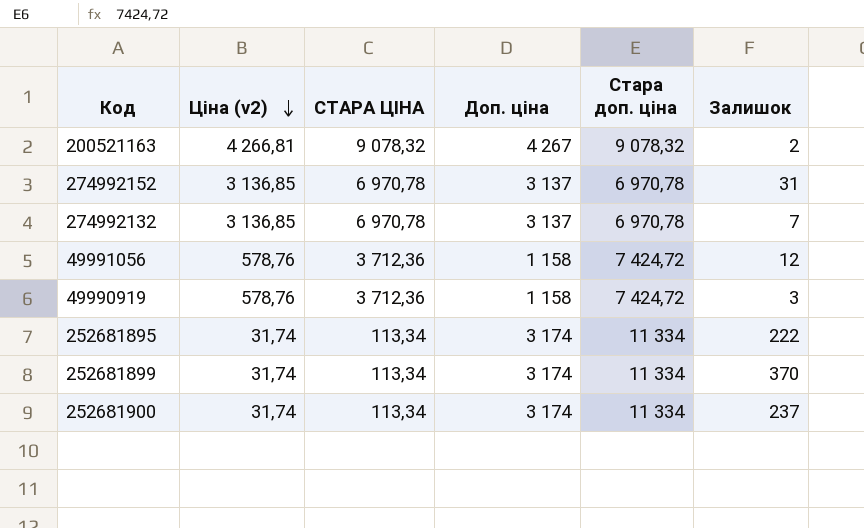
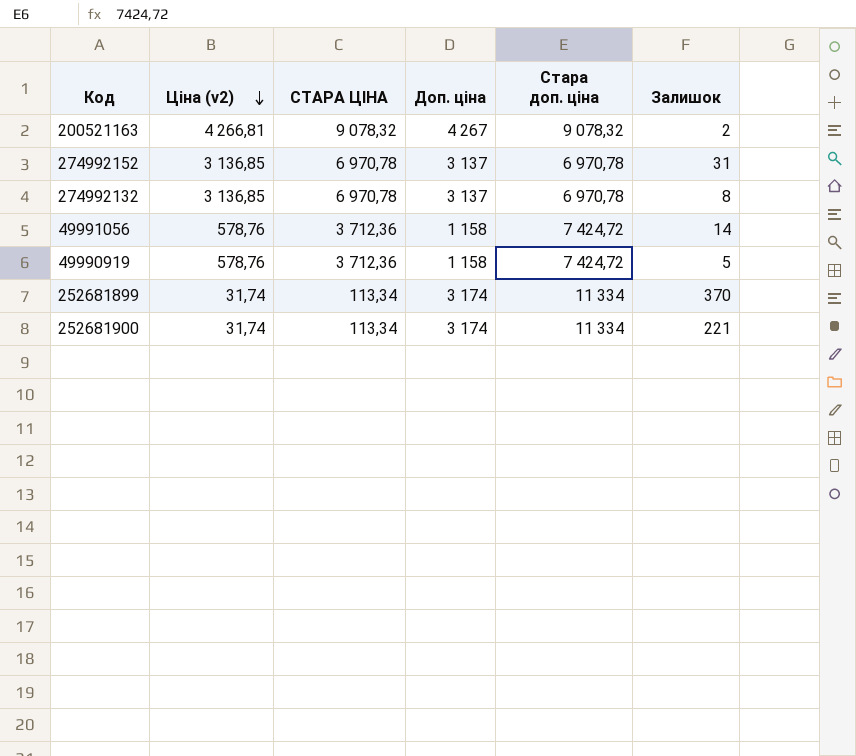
row 252681895: 31,74 | 113,34 | 3 174 | 11 334 | 222 -> none
274992132 | Залишок: 7 -> 8
49991056 | Залишок: 12 -> 14
49990919 | Залишок: 3 -> 5
252681900 | Залишок: 237 -> 221

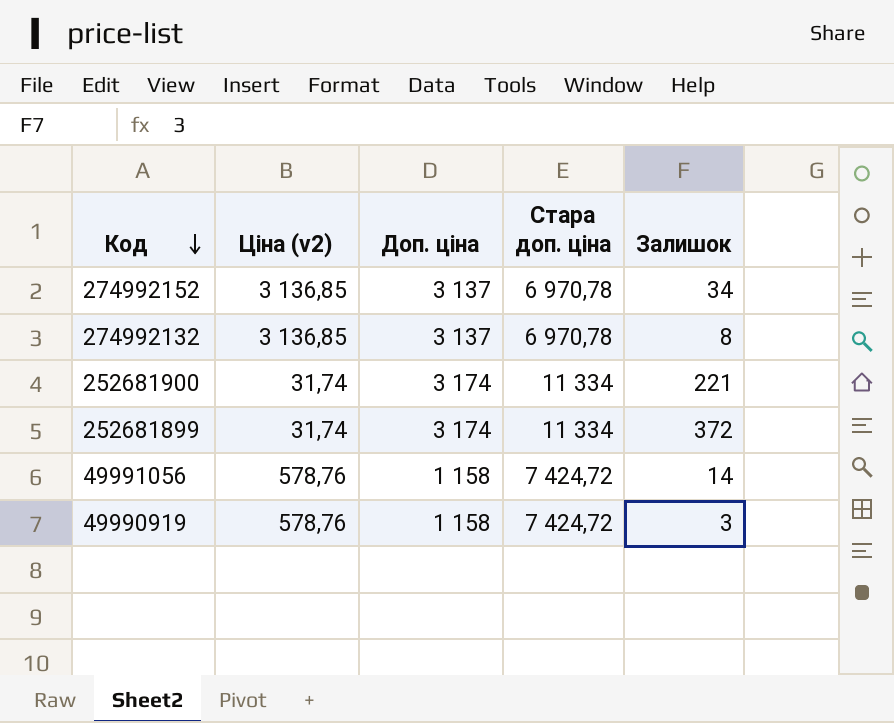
row order: Ціна (v2) descending -> Код descending
column СТАРА ЦІНА | position: 3 -> none
row 200521163: 4 266,81 | 9 078,32 | 4 267 | 9 078,32 | 2 -> none
274992152 | Залишок: 31 -> 34
252681899 | Залишок: 370 -> 372
49990919 | Залишок: 5 -> 3

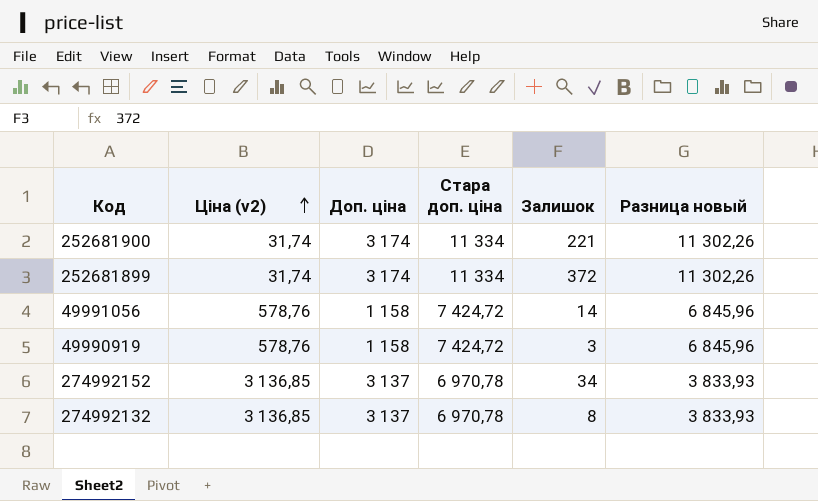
row order: Код descending -> Ціна (v2) ascending
column Разница новый | formula: none -> [Стара доп. ціна] - [Ціна (v2)]

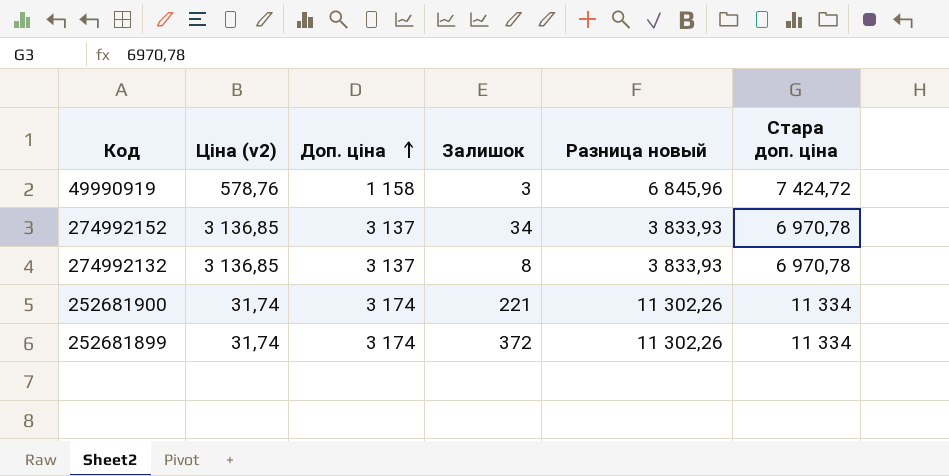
row order: Ціна (v2) ascending -> Доп. ціна ascending
column Стара доп. ціна | position: 4 -> 6
row 49991056: 578,76 | 1 158 | 7 424,72 | 14 | 6 845,96 -> none

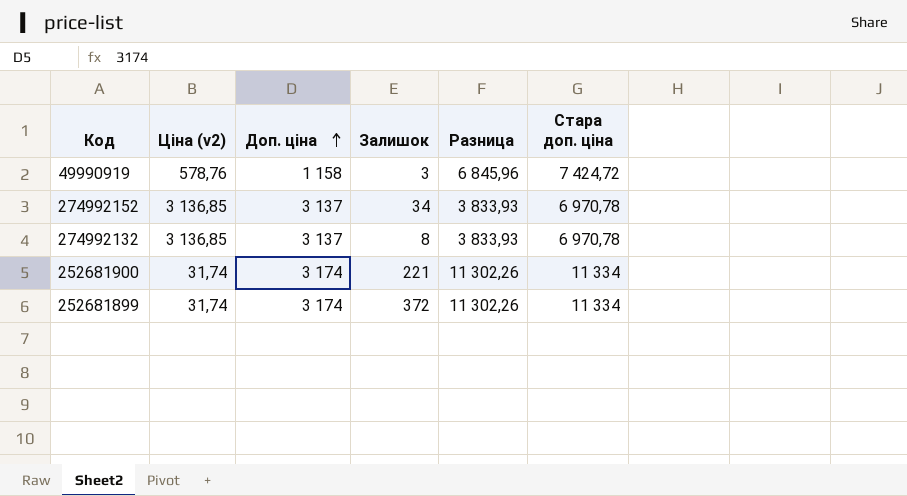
column name: Разница новый -> Разница

